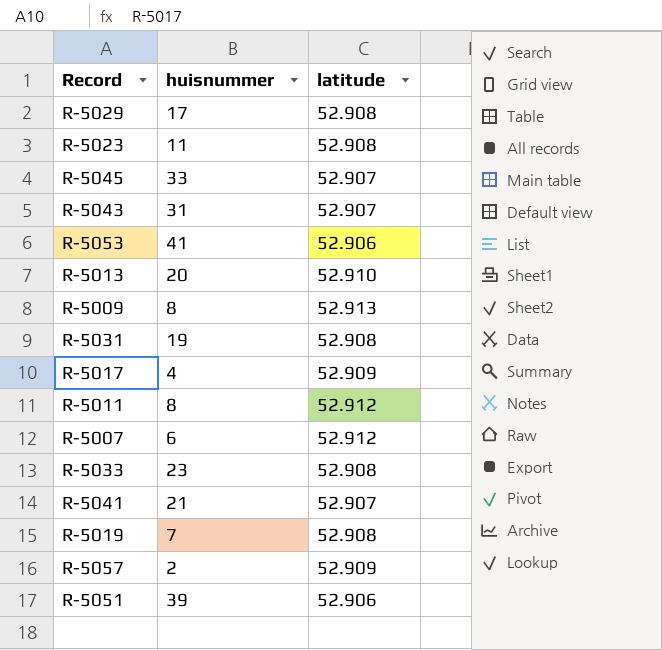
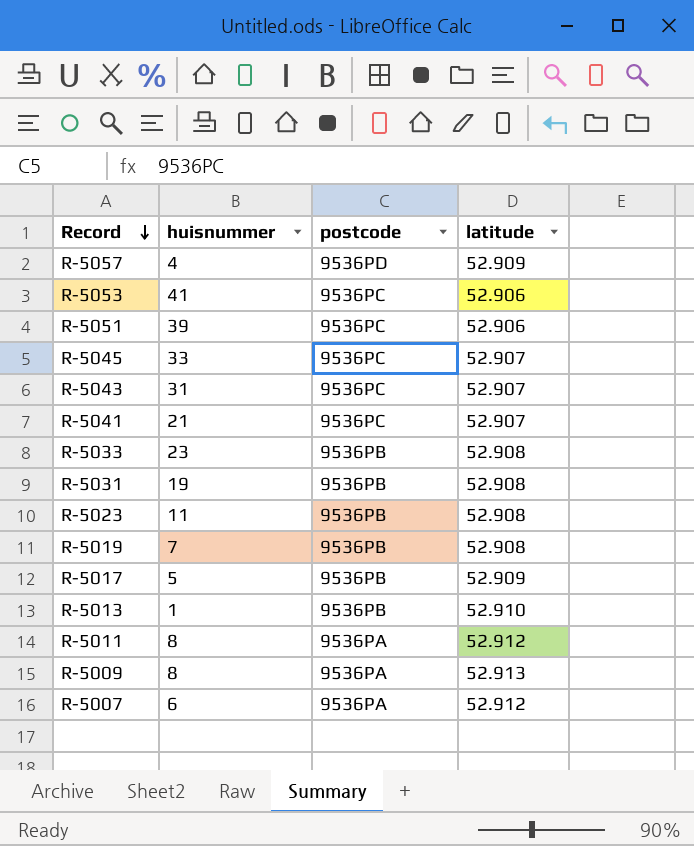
row order: none -> Record descending
column postcode | position: none -> 3
row R-5029: 17 | 52.908 -> none
R-5057 | huisnummer: 2 -> 4
R-5017 | huisnummer: 4 -> 5
R-5013 | huisnummer: 20 -> 1

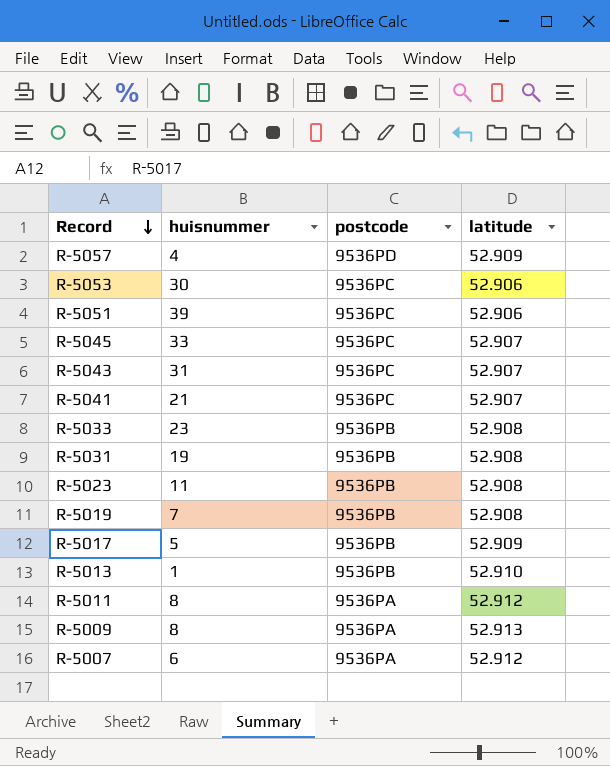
R-5053 | huisnummer: 41 -> 30

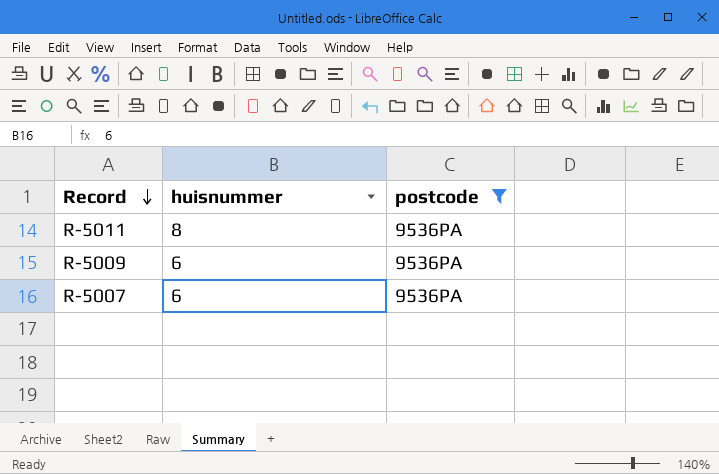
filter: none -> postcode = 9536PA
column latitude | position: 4 -> none
R-5009 | huisnummer: 8 -> 6

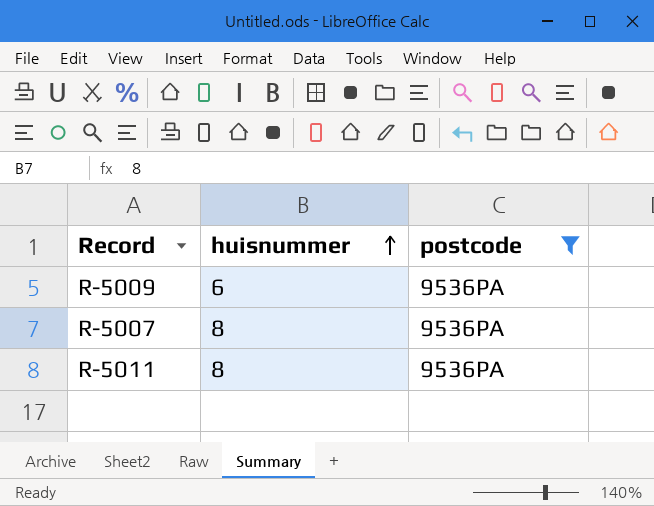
row order: Record descending -> huisnummer ascending
R-5007 | huisnummer: 6 -> 8

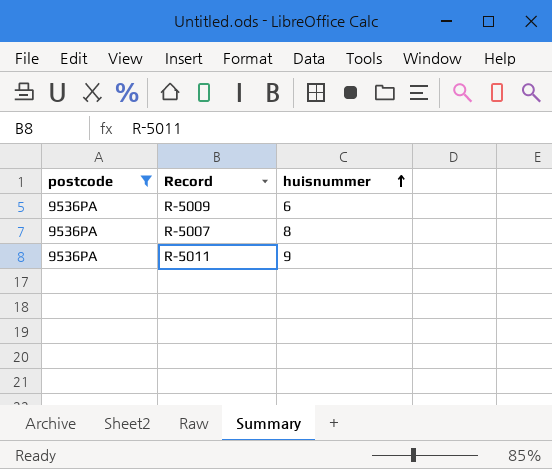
column postcode | position: 3 -> 1
R-5011 | huisnummer: 8 -> 9

